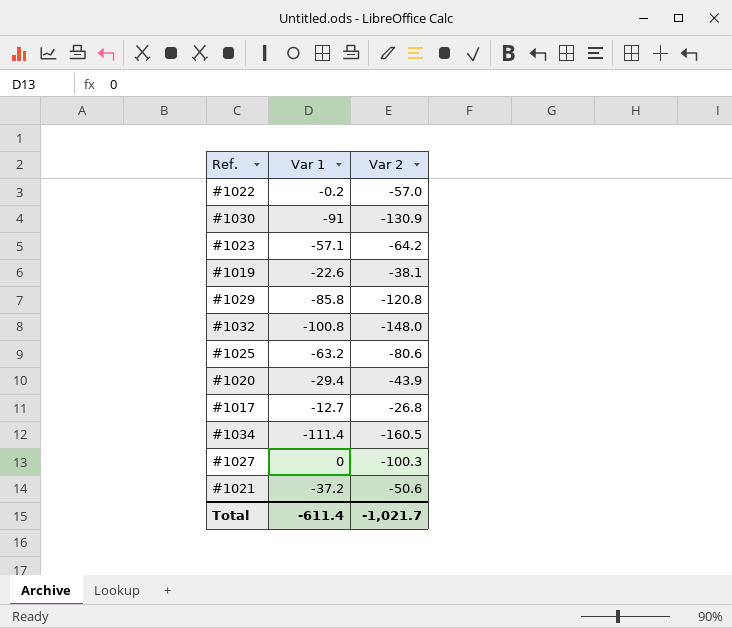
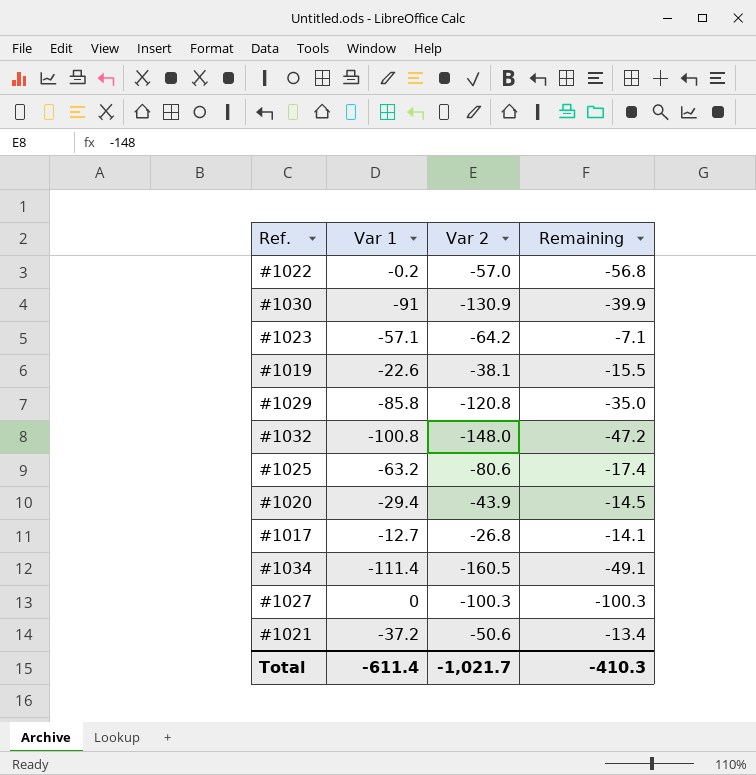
column Remaining | formula: none -> [Var 2] - [Var 1]

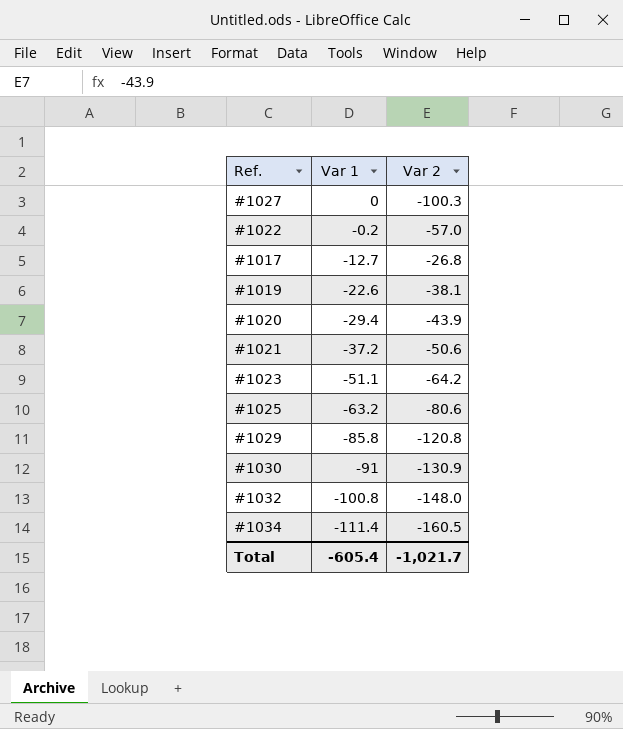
row order: none -> Var 1 descending
column Remaining | formula: [Var 2] - [Var 1] -> none
#1023 | Var 1: -57.1 -> -51.1
Total | Var 1: -611.4 -> -605.4

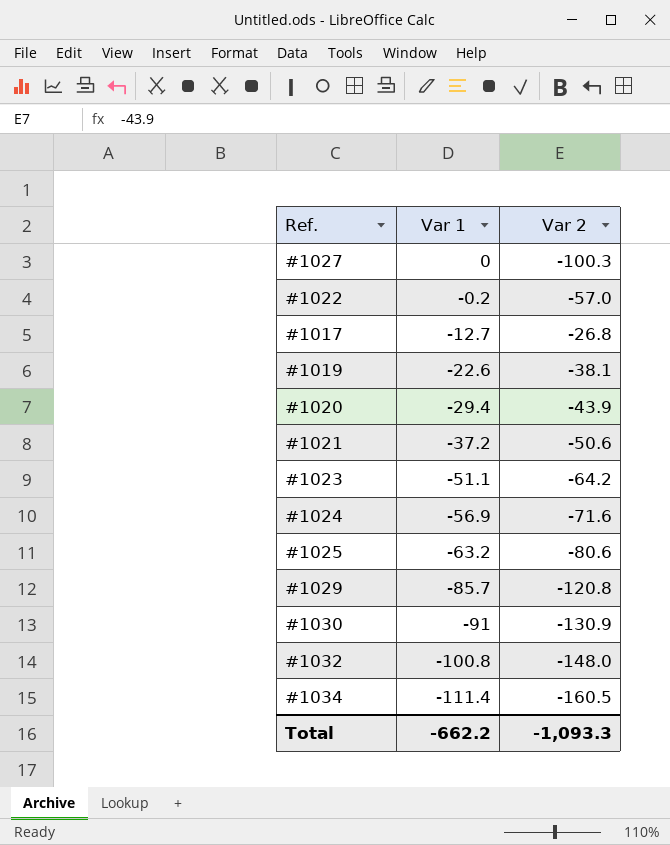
row #1024: none -> -56.9 | -71.6
#1029 | Var 1: -85.8 -> -85.7
Total | Var 1: -605.4 -> -662.2
Total | Var 2: -1,021.7 -> -1,093.3

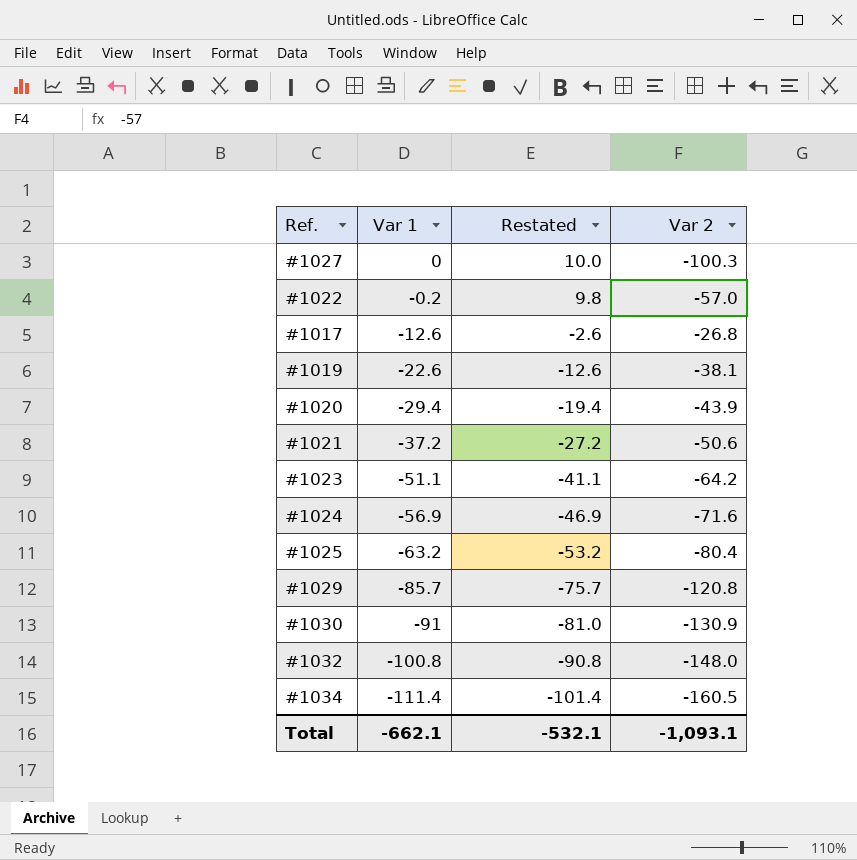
column Restated | formula: none -> [Var 1] + 10
#1017 | Var 1: -12.7 -> -12.6
#1025 | Var 2: -80.6 -> -80.4
Total | Var 1: -662.2 -> -662.1
Total | Var 2: -1,093.3 -> -1,093.1

